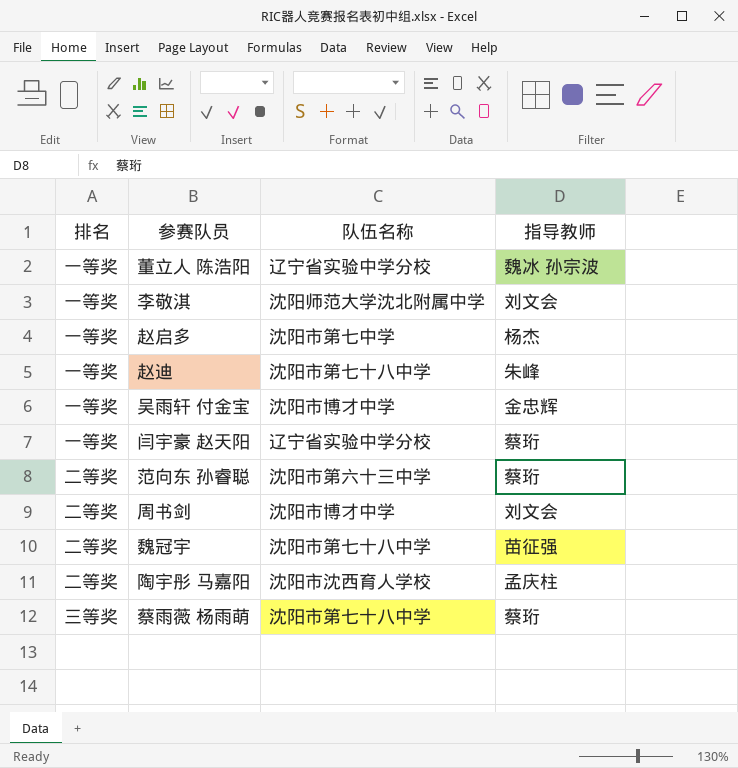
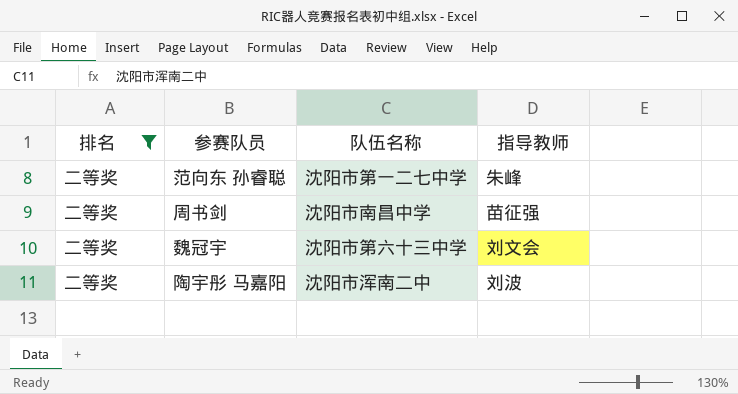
filter: none -> 排名 = 二等奖
范向东 孙睿聪 | 队伍名称: 沈阳市第六十三中学 -> 沈阳市第一二七中学
范向东 孙睿聪 | 指导教师: 蔡珩 -> 朱峰
周书剑 | 队伍名称: 沈阳市博才中学 -> 沈阳市南昌中学
周书剑 | 指导教师: 刘文会 -> 苗征强
魏冠宇 | 队伍名称: 沈阳市第七十八中学 -> 沈阳市第六十三中学
魏冠宇 | 指导教师: 苗征强 -> 刘文会
陶宇彤 马嘉阳 | 队伍名称: 沈阳市沈西育人学校 -> 沈阳市浑南二中
陶宇彤 马嘉阳 | 指导教师: 孟庆柱 -> 刘波

